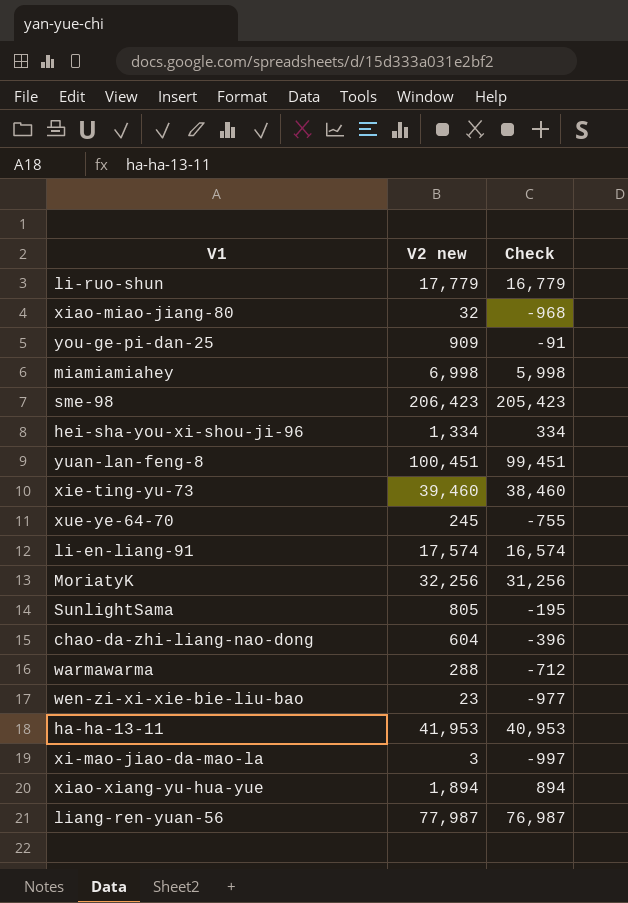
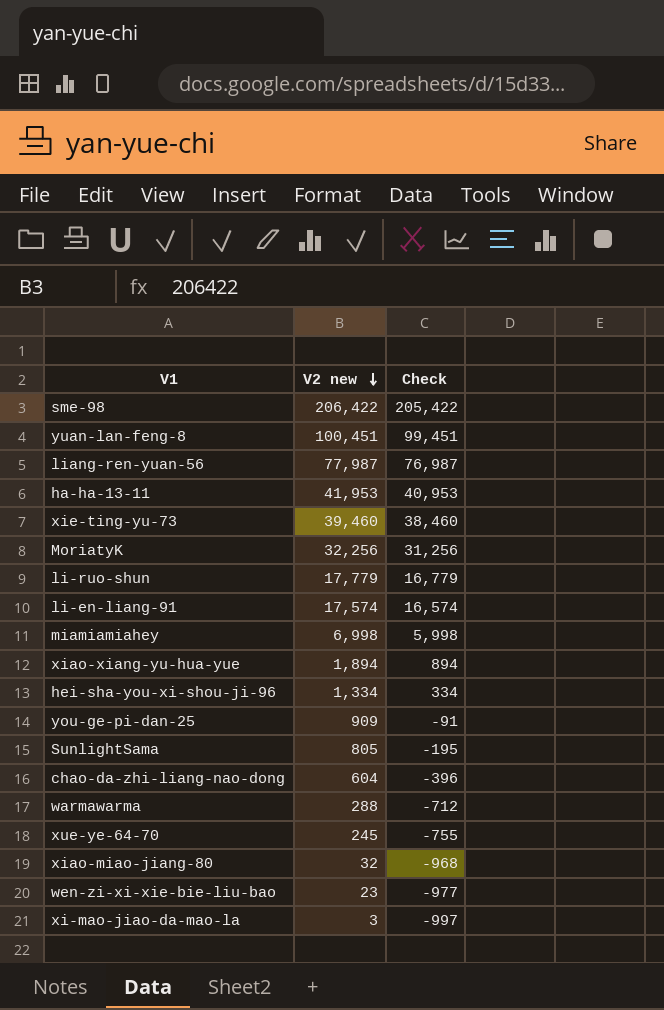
row order: none -> V2 new descending
sme-98 | V2 new: 206,423 -> 206,422
sme-98 | Check: 205,423 -> 205,422

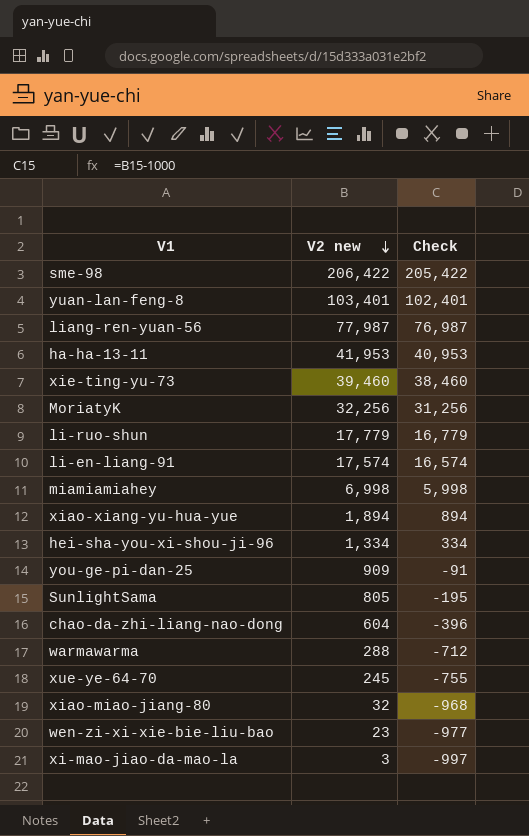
yuan-lan-feng-8 | V2 new: 100,451 -> 103,401
yuan-lan-feng-8 | Check: 99,451 -> 102,401

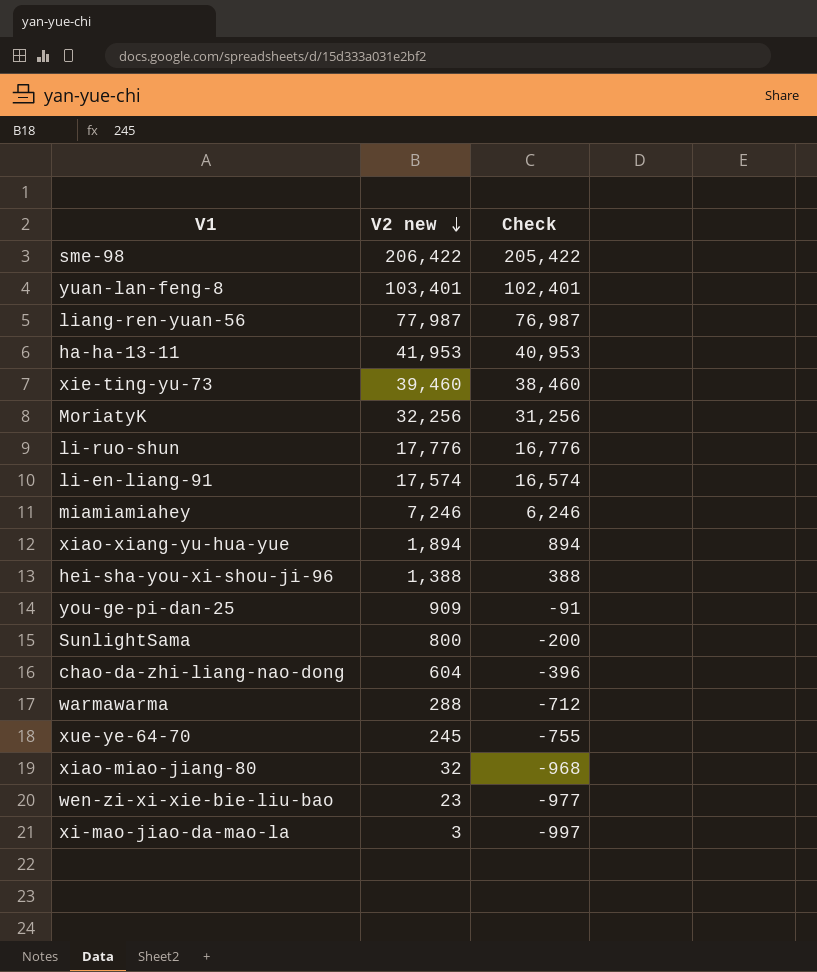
li-ruo-shun | V2 new: 17,779 -> 17,776
li-ruo-shun | Check: 16,779 -> 16,776
miamiamiahey | V2 new: 6,998 -> 7,246
miamiamiahey | Check: 5,998 -> 6,246
hei-sha-you-xi-shou-ji-96 | V2 new: 1,334 -> 1,388
hei-sha-you-xi-shou-ji-96 | Check: 334 -> 388
SunlightSama | V2 new: 805 -> 800
SunlightSama | Check: -195 -> -200

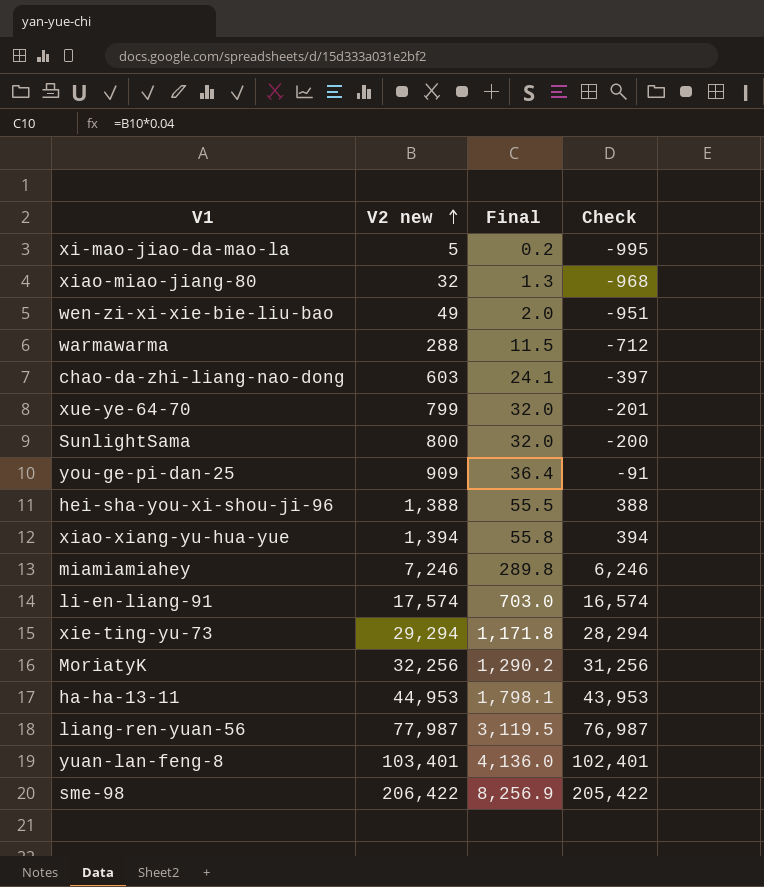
row order: V2 new descending -> V2 new ascending
column Final | formula: none -> [V2 new] * 0.04
row li-ruo-shun: 17,776 | 16,776 -> none
xi-mao-jiao-da-mao-la | V2 new: 3 -> 5
xi-mao-jiao-da-mao-la | Check: -997 -> -995
wen-zi-xi-xie-bie-liu-bao | V2 new: 23 -> 49
wen-zi-xi-xie-bie-liu-bao | Check: -977 -> -951
chao-da-zhi-liang-nao-dong | V2 new: 604 -> 603
chao-da-zhi-liang-nao-dong | Check: -396 -> -397
xue-ye-64-70 | V2 new: 245 -> 799
xue-ye-64-70 | Check: -755 -> -201
xiao-xiang-yu-hua-yue | V2 new: 1,894 -> 1,394
xiao-xiang-yu-hua-yue | Check: 894 -> 394
xie-ting-yu-73 | V2 new: 39,460 -> 29,294
xie-ting-yu-73 | Check: 38,460 -> 28,294
ha-ha-13-11 | V2 new: 41,953 -> 44,953
ha-ha-13-11 | Check: 40,953 -> 43,953

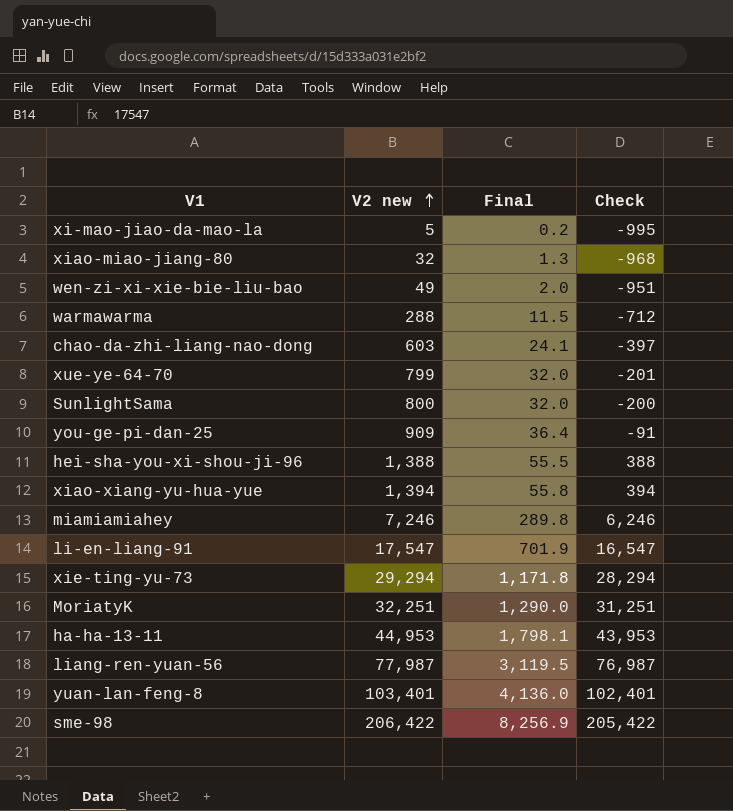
li-en-liang-91 | V2 new: 17,574 -> 17,547
li-en-liang-91 | Final: 703.0 -> 701.9
li-en-liang-91 | Check: 16,574 -> 16,547
MoriatyK | V2 new: 32,256 -> 32,251
MoriatyK | Final: 1,290.2 -> 1,290.0
MoriatyK | Check: 31,256 -> 31,251

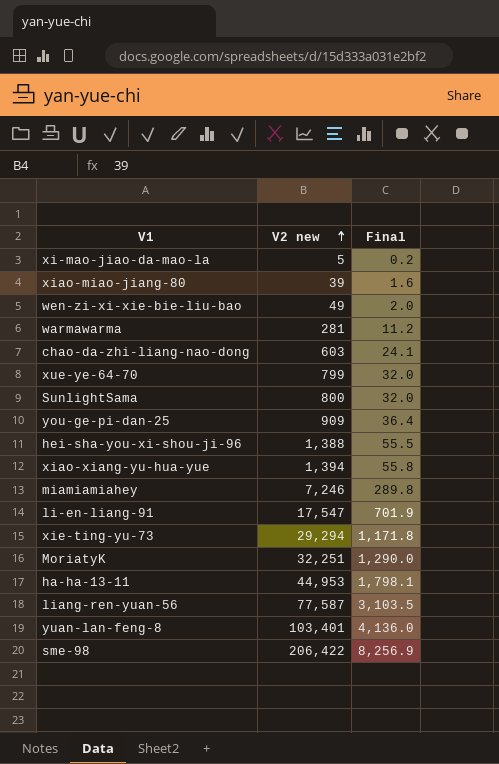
column Check | formula: [V2 new] - 1000 -> none
xiao-miao-jiang-80 | V2 new: 32 -> 39
xiao-miao-jiang-80 | Final: 1.3 -> 1.6
warmawarma | V2 new: 288 -> 281
warmawarma | Final: 11.5 -> 11.2
liang-ren-yuan-56 | V2 new: 77,987 -> 77,587
liang-ren-yuan-56 | Final: 3,119.5 -> 3,103.5

